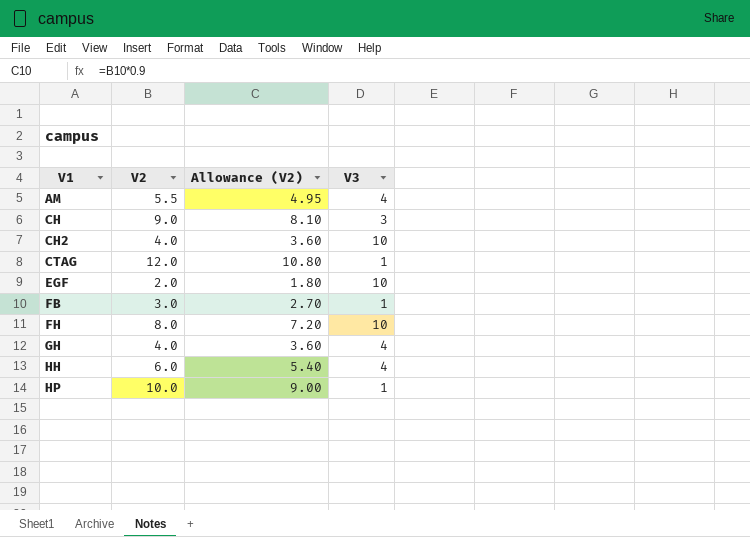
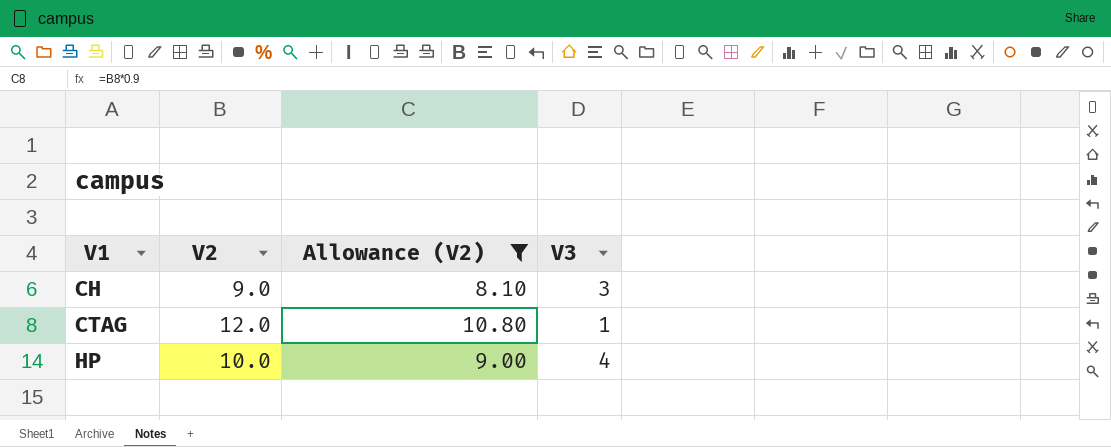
filter: none -> Allowance (V2) >= 8.10
HP | V3: 1 -> 4

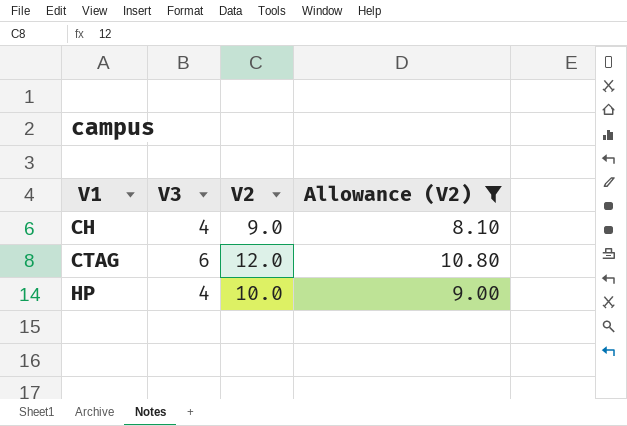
column V3 | position: 4 -> 2
CH | V3: 3 -> 4
CTAG | V3: 1 -> 6

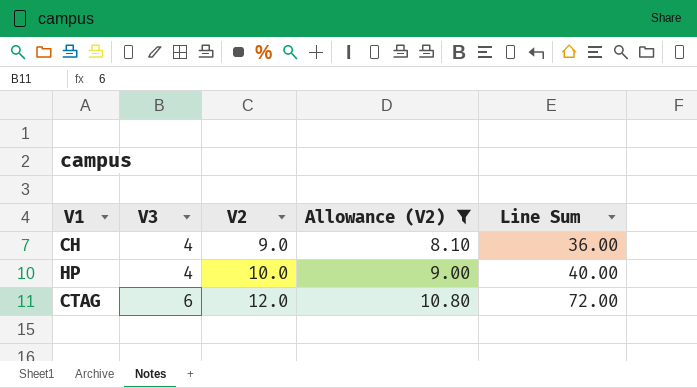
row order: V1 ascending -> V3 ascending
column Line Sum | formula: none -> [V3] * [V2]

